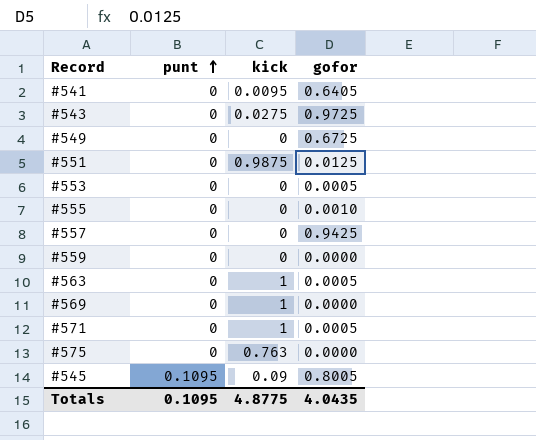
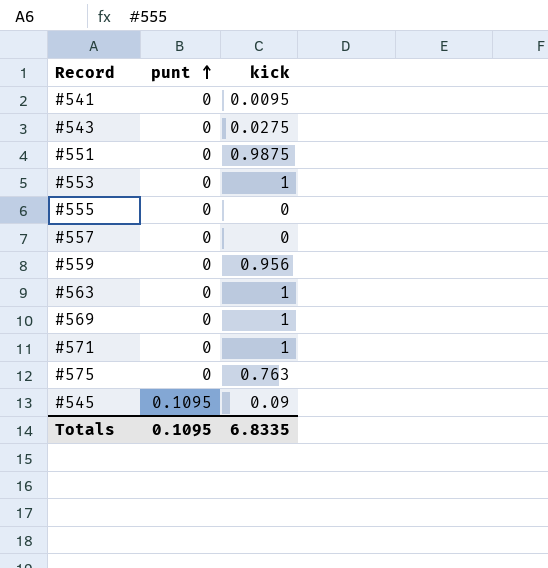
column gofor | position: 4 -> none
row #549: 0 | 0 | 0.6725 -> none
#553 | kick: 0 -> 1
#559 | kick: 0 -> 0.956
Totals | kick: 4.8775 -> 6.8335

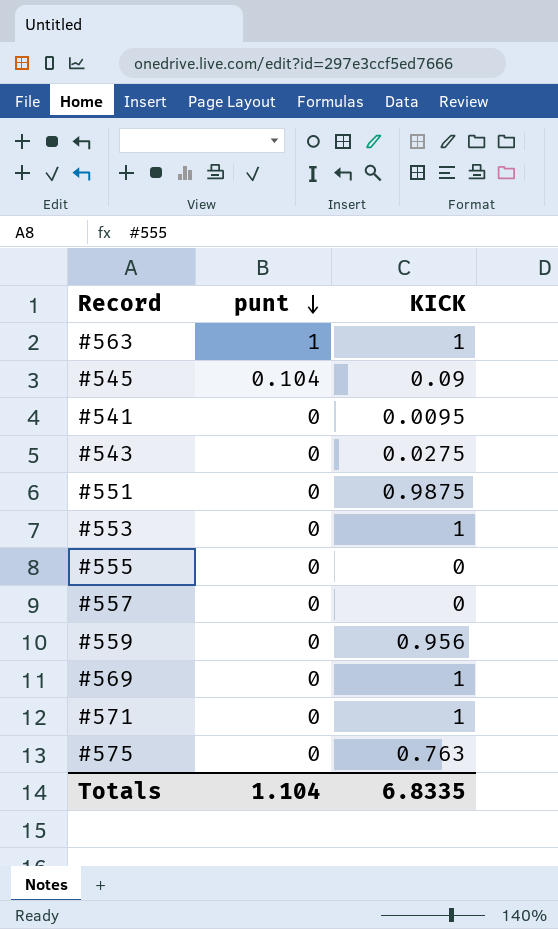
row order: punt ascending -> punt descending
column name: kick -> KICK
#563 | punt: 0 -> 1
#545 | punt: 0.1095 -> 0.104
Totals | punt: 0.1095 -> 1.104

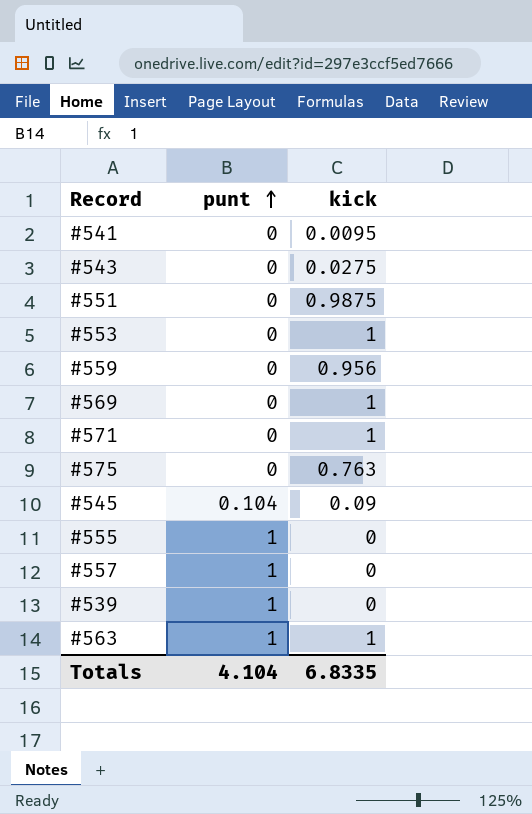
row order: punt descending -> punt ascending
column name: KICK -> kick
#555 | punt: 0 -> 1
#557 | punt: 0 -> 1
row #539: none -> 1 | 0
Totals | punt: 1.104 -> 4.104

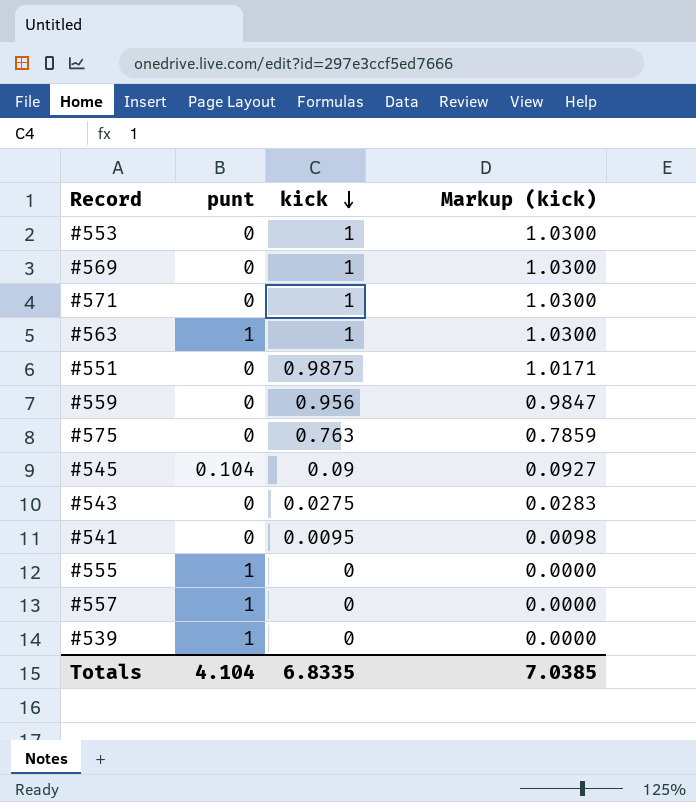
row order: punt ascending -> kick descending
column Markup (kick) | formula: none -> [kick] * 1.03

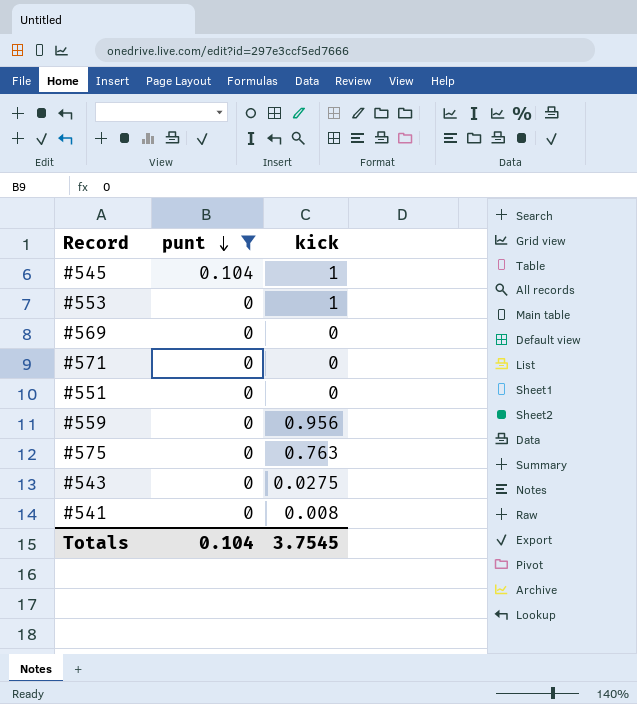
filter: none -> punt != 1
row order: kick descending -> punt descending
column Markup (kick) | formula: [kick] * 1.03 -> none
#545 | kick: 0.09 -> 1
#569 | kick: 1 -> 0
#571 | kick: 1 -> 0
#551 | kick: 0.9875 -> 0
#541 | kick: 0.0095 -> 0.008
Totals | punt: 4.104 -> 0.104
Totals | kick: 6.8335 -> 3.7545

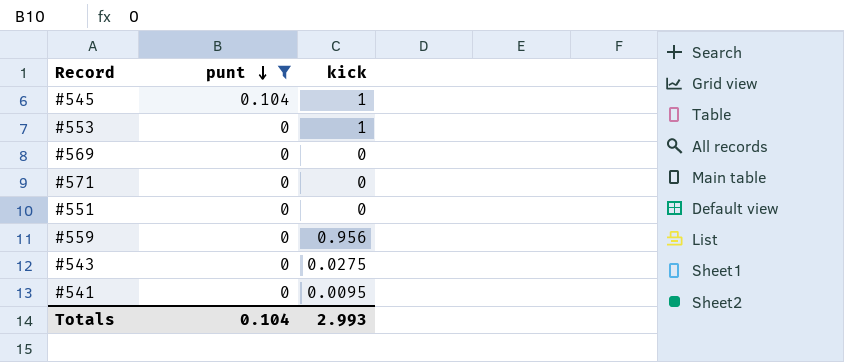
row #575: 0 | 0.763 -> none
#541 | kick: 0.008 -> 0.0095
Totals | kick: 3.7545 -> 2.993

